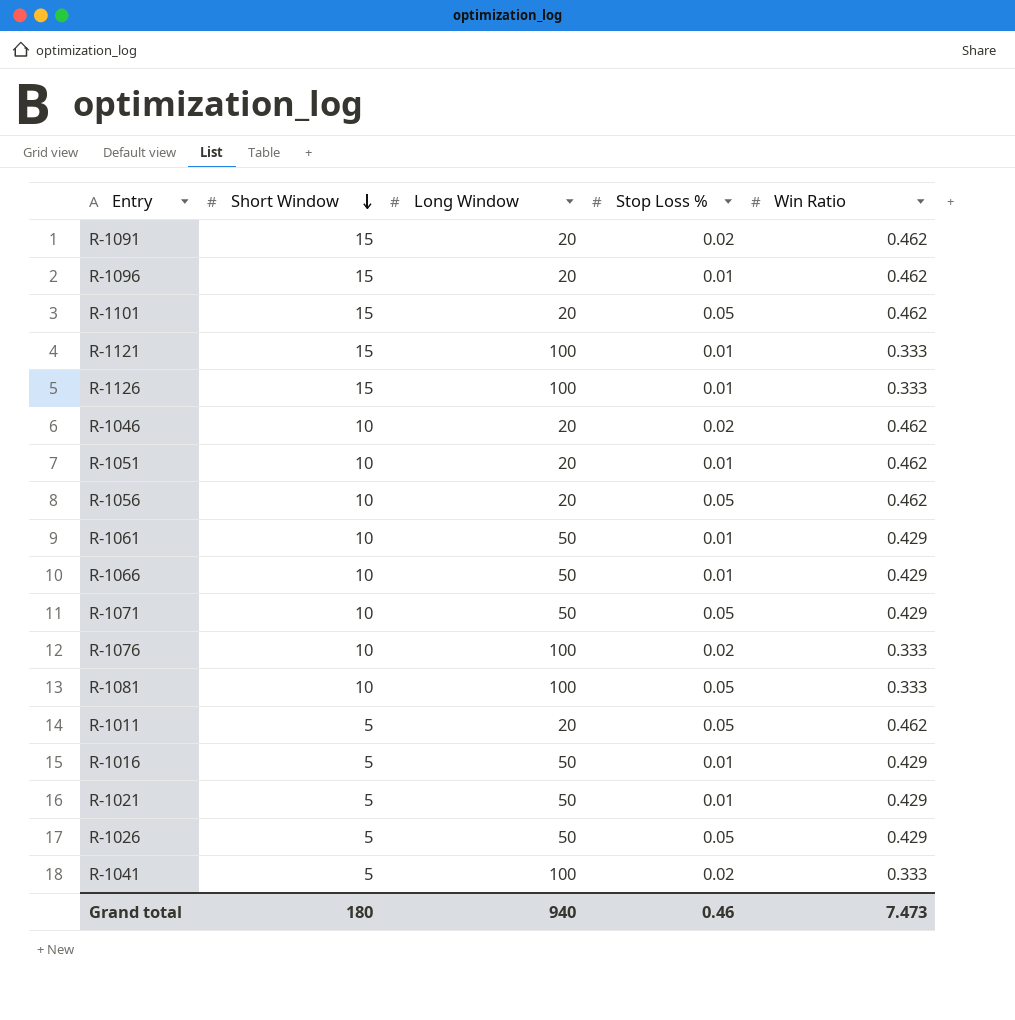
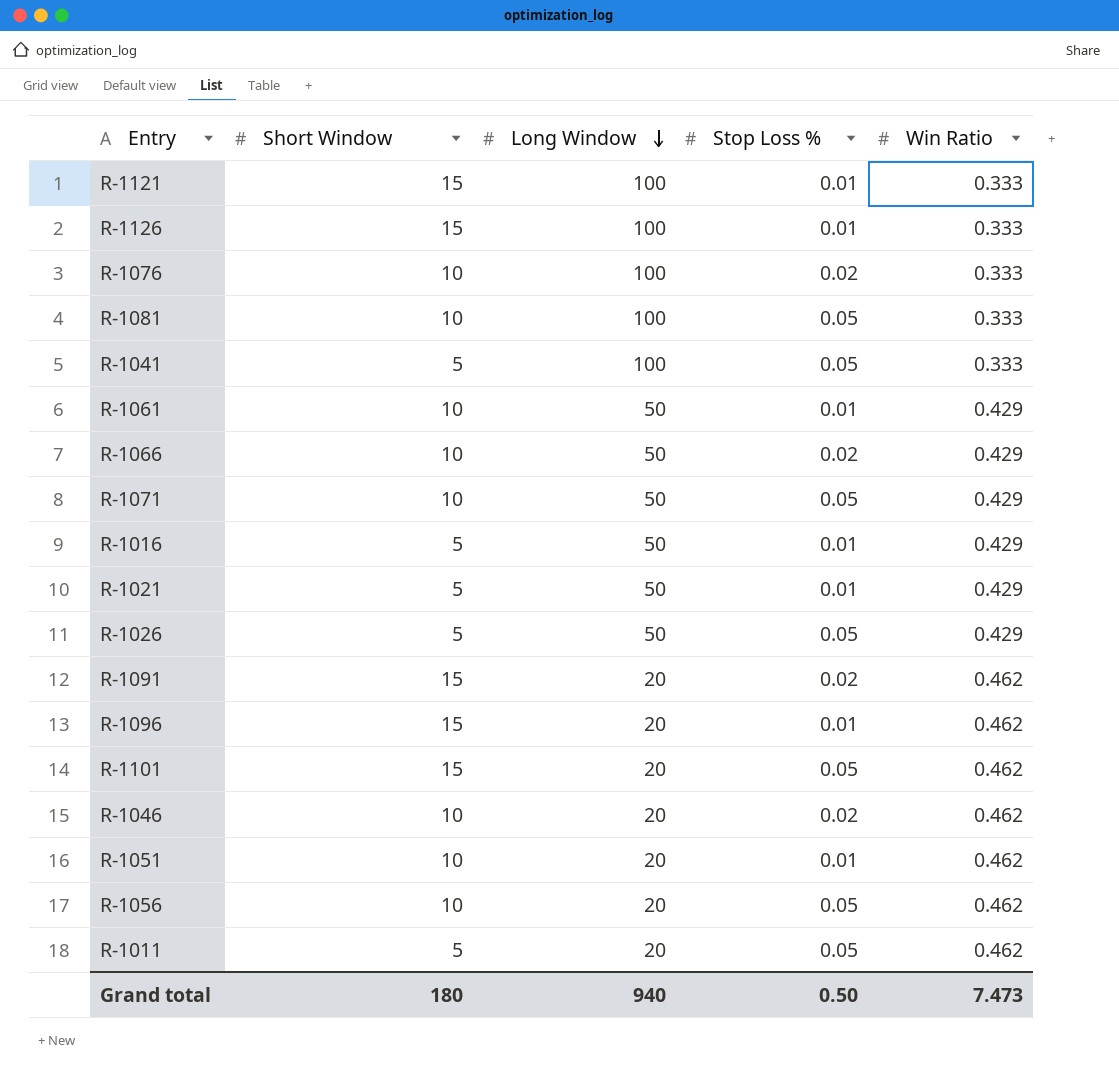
row order: Short Window descending -> Long Window descending
R-1041 | Stop Loss %: 0.02 -> 0.05
R-1066 | Stop Loss %: 0.01 -> 0.02
Grand total | Stop Loss %: 0.46 -> 0.50

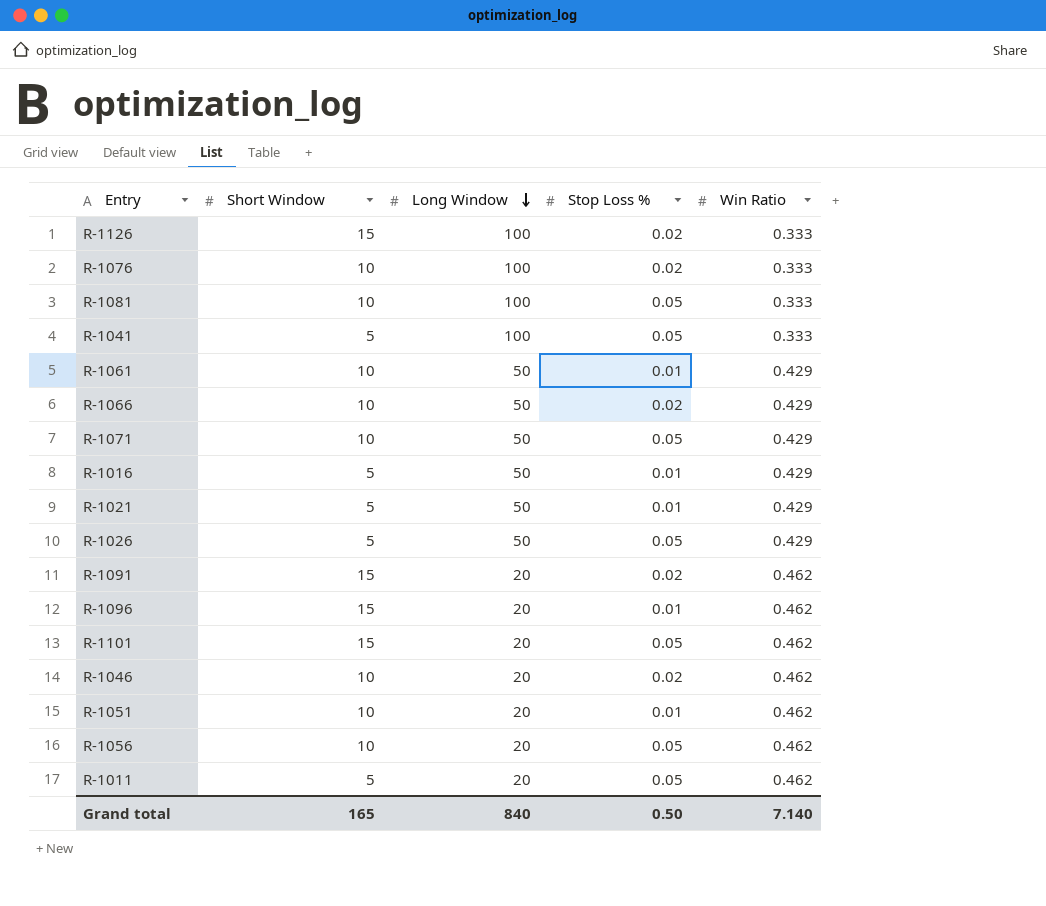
row R-1121: 15 | 100 | 0.01 | 0.333 -> none
R-1126 | Stop Loss %: 0.01 -> 0.02
Grand total | Short Window: 180 -> 165
Grand total | Long Window: 940 -> 840
Grand total | Win Ratio: 7.473 -> 7.140

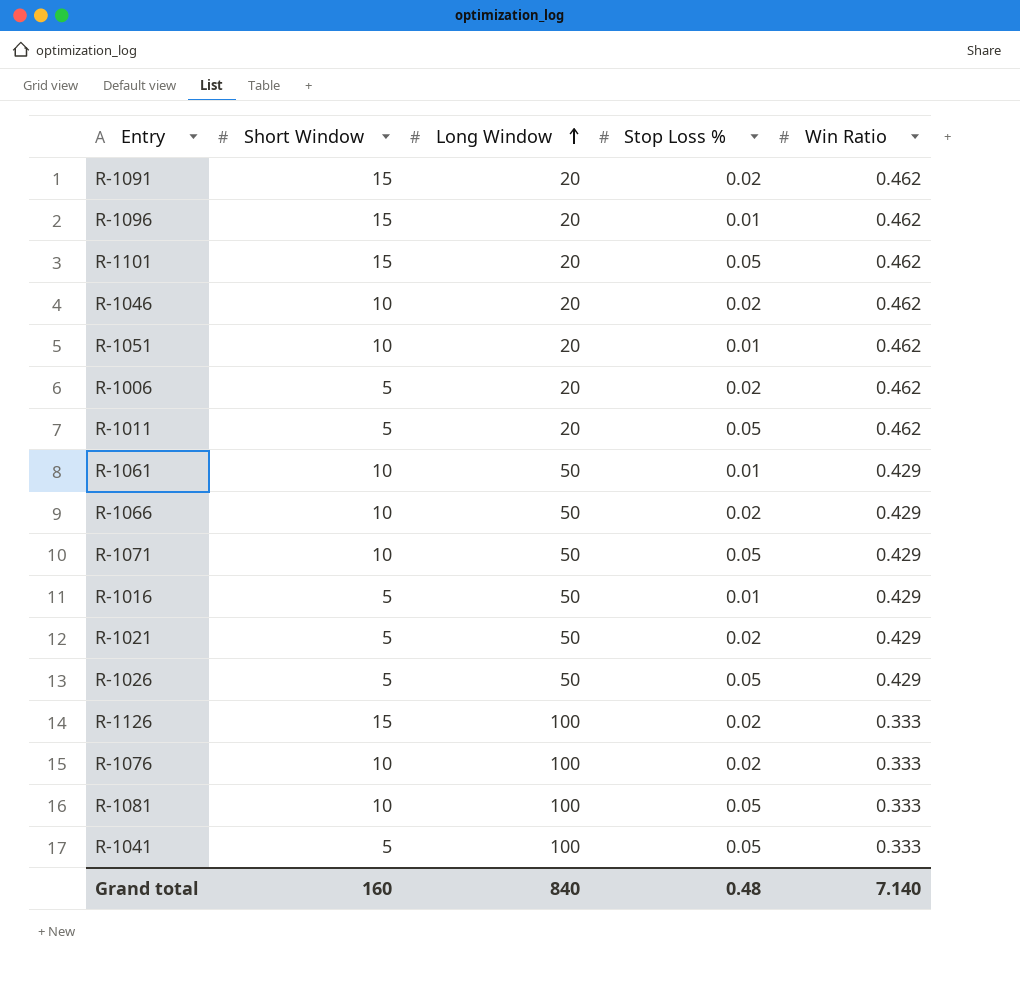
row order: Long Window descending -> Long Window ascending
row R-1056: 10 | 20 | 0.05 | 0.462 -> none
row R-1006: none -> 5 | 20 | 0.02 | 0.462
R-1021 | Stop Loss %: 0.01 -> 0.02
Grand total | Short Window: 165 -> 160
Grand total | Stop Loss %: 0.50 -> 0.48

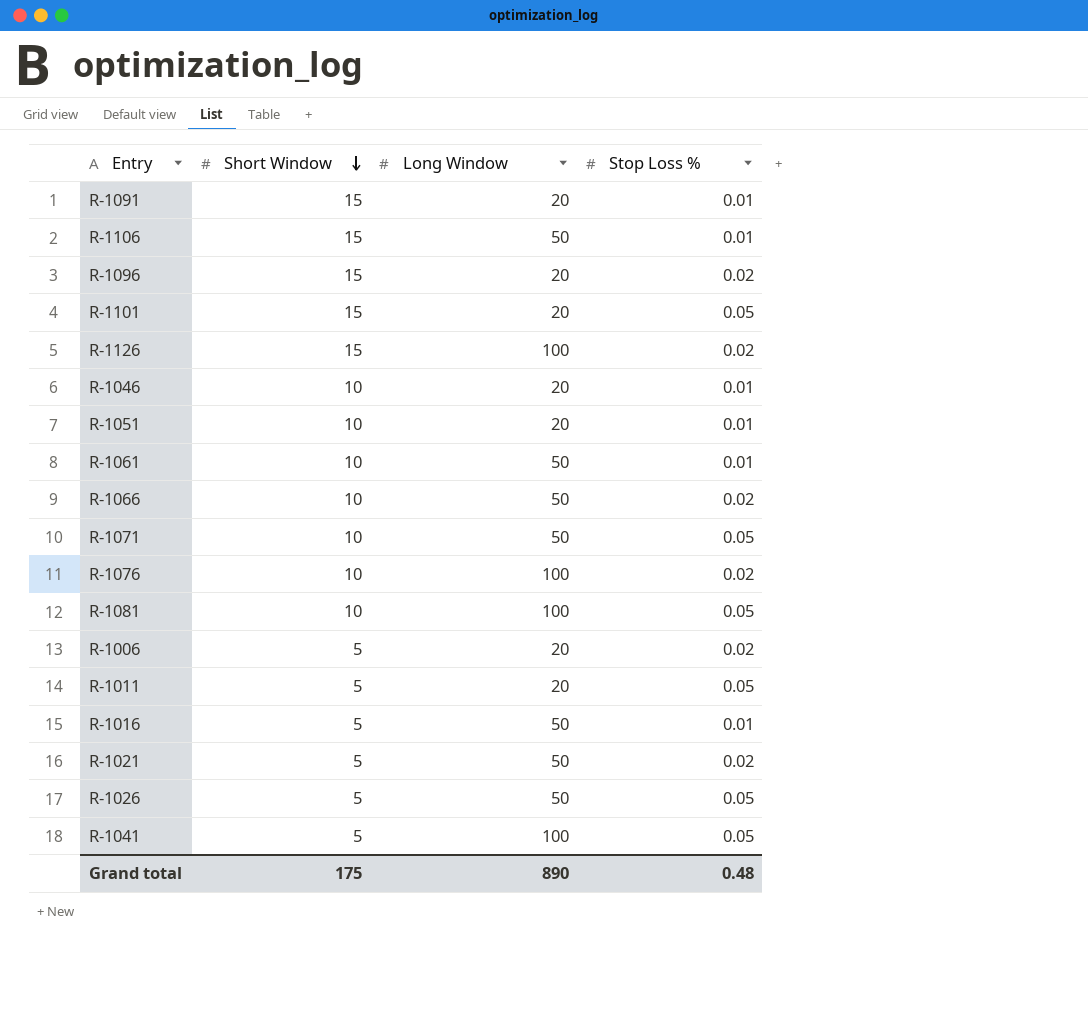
row order: Long Window ascending -> Short Window descending
column Win Ratio | position: 5 -> none
R-1091 | Stop Loss %: 0.02 -> 0.01
row R-1106: none -> 15 | 50 | 0.01
R-1096 | Stop Loss %: 0.01 -> 0.02
R-1046 | Stop Loss %: 0.02 -> 0.01
Grand total | Short Window: 160 -> 175
Grand total | Long Window: 840 -> 890

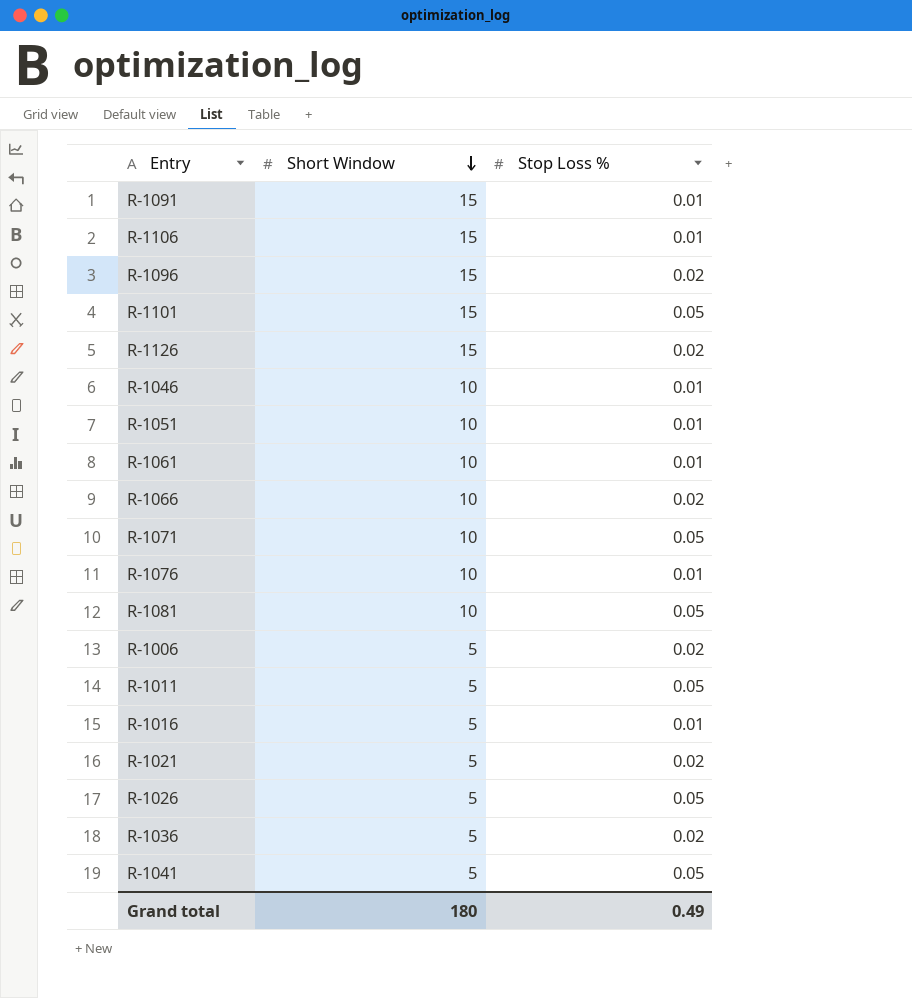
column Long Window | position: 3 -> none
R-1076 | Stop Loss %: 0.02 -> 0.01
row R-1036: none -> 5 | 0.02
Grand total | Short Window: 175 -> 180
Grand total | Stop Loss %: 0.48 -> 0.49

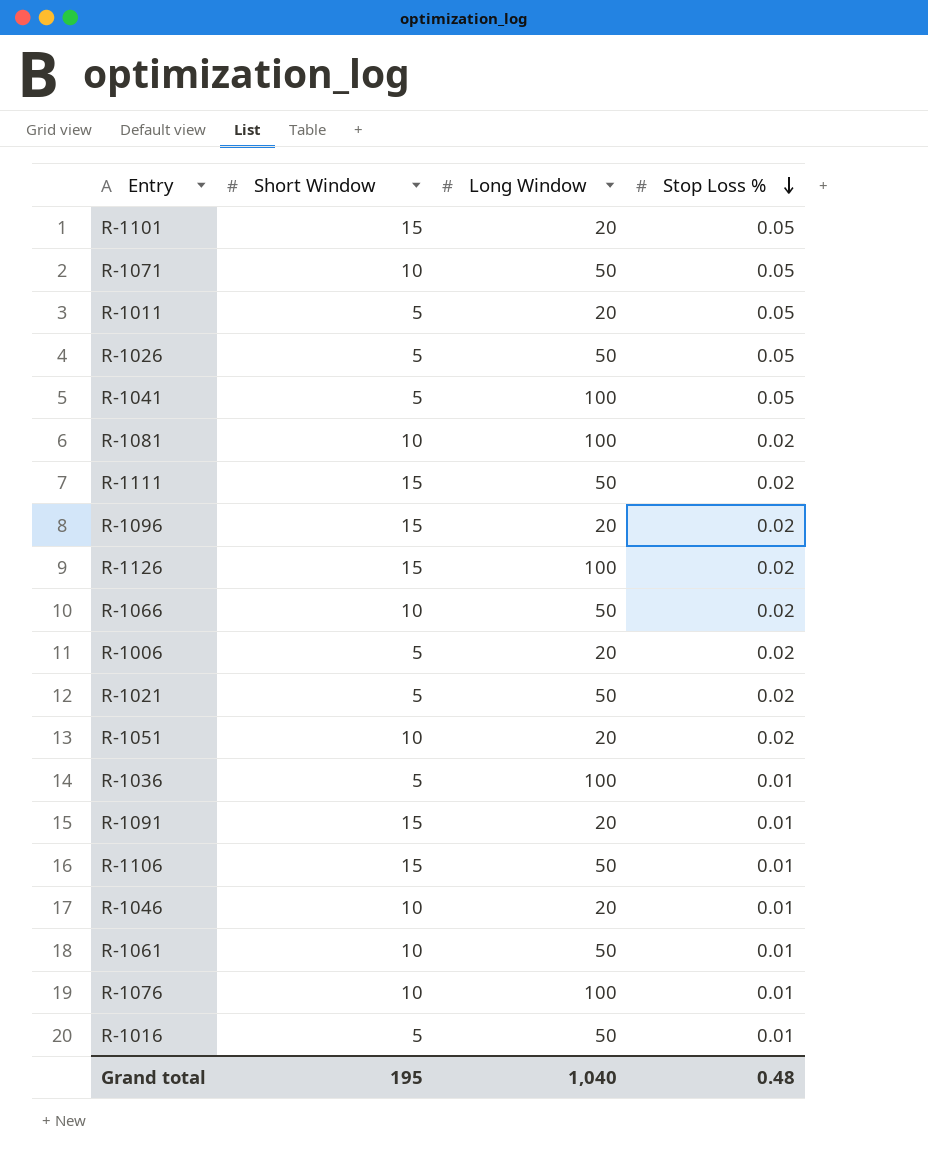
row order: Short Window descending -> Stop Loss % descending
column Long Window | position: none -> 3
R-1081 | Stop Loss %: 0.05 -> 0.02
row R-1111: none -> 15 | 50 | 0.02
R-1051 | Stop Loss %: 0.01 -> 0.02
R-1036 | Stop Loss %: 0.02 -> 0.01
Grand total | Short Window: 180 -> 195
Grand total | Stop Loss %: 0.49 -> 0.48

